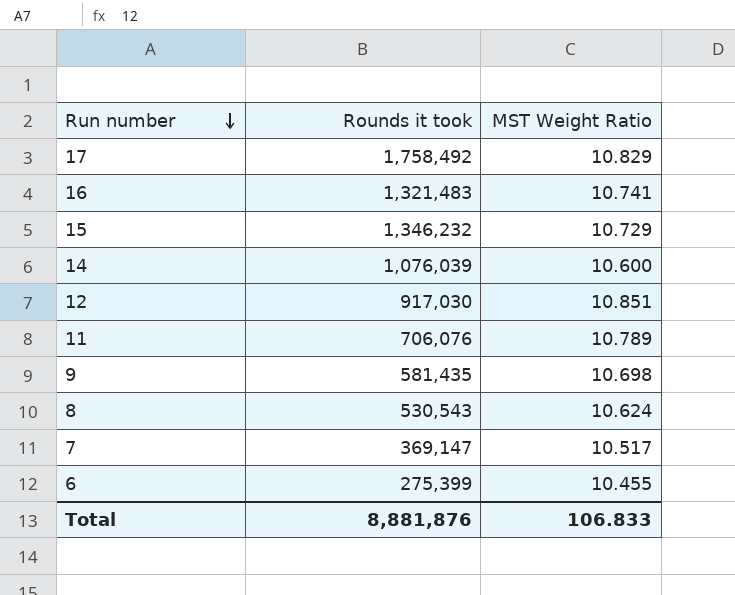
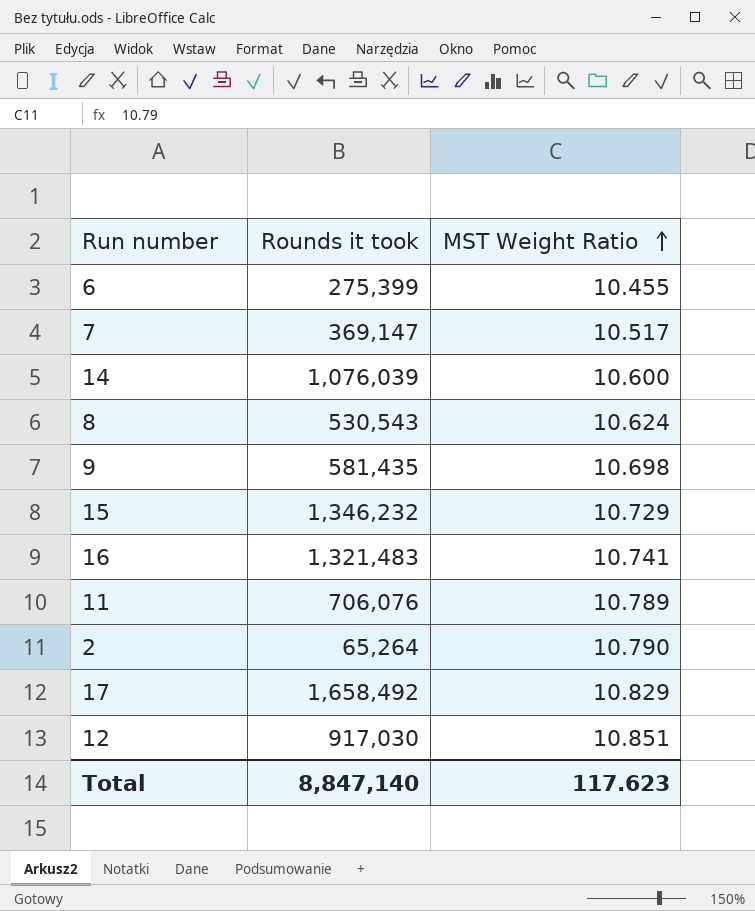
row order: Run number descending -> MST Weight Ratio ascending
row 2: none -> 65,264 | 10.790
17 | Rounds it took: 1,758,492 -> 1,658,492
Total | Rounds it took: 8,881,876 -> 8,847,140
Total | MST Weight Ratio: 106.833 -> 117.623

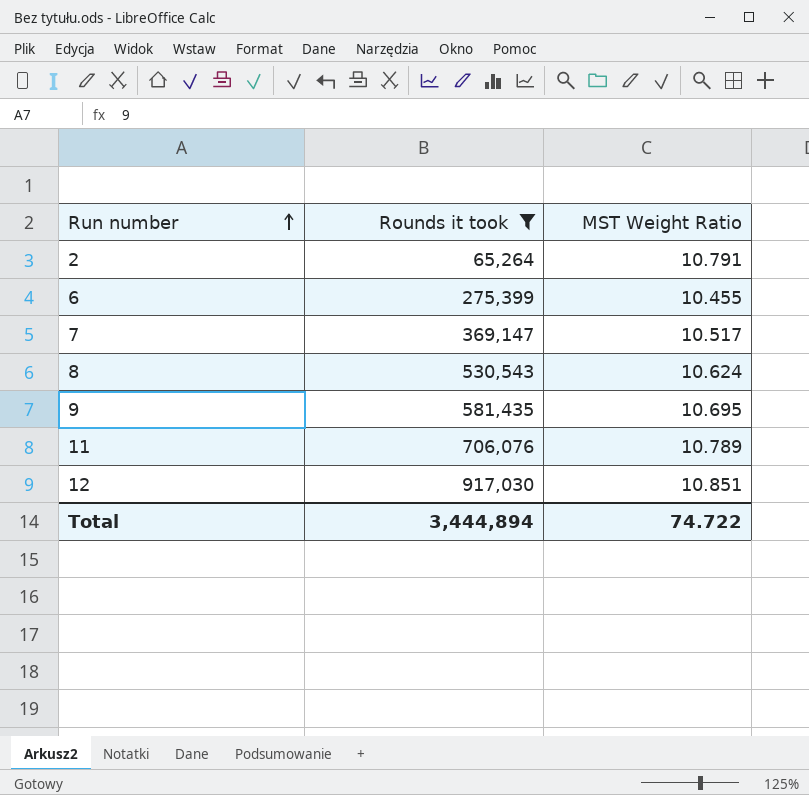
filter: none -> Rounds it took <= 917,030
row order: MST Weight Ratio ascending -> Run number ascending
2 | MST Weight Ratio: 10.790 -> 10.791
9 | MST Weight Ratio: 10.698 -> 10.695
Total | Rounds it took: 8,847,140 -> 3,444,894
Total | MST Weight Ratio: 117.623 -> 74.722

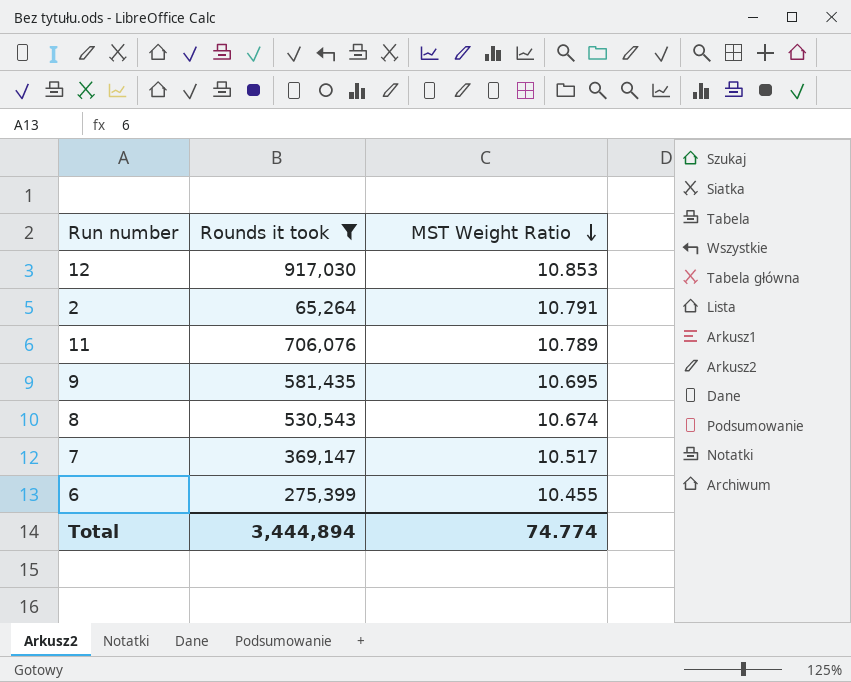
row order: Run number ascending -> MST Weight Ratio descending
12 | MST Weight Ratio: 10.851 -> 10.853
8 | MST Weight Ratio: 10.624 -> 10.674
Total | MST Weight Ratio: 74.722 -> 74.774

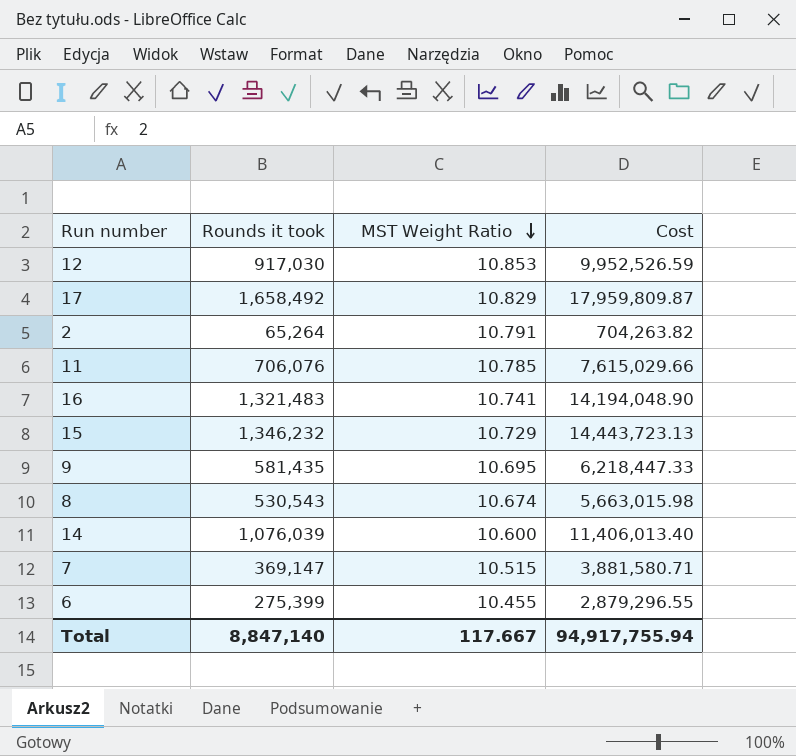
filter: Rounds it took <= 917,030 -> none
column Cost | formula: none -> [Rounds it took] * [MST Weight Ratio]
11 | MST Weight Ratio: 10.789 -> 10.785
7 | MST Weight Ratio: 10.517 -> 10.515
Total | Rounds it took: 3,444,894 -> 8,847,140
Total | MST Weight Ratio: 74.774 -> 117.667

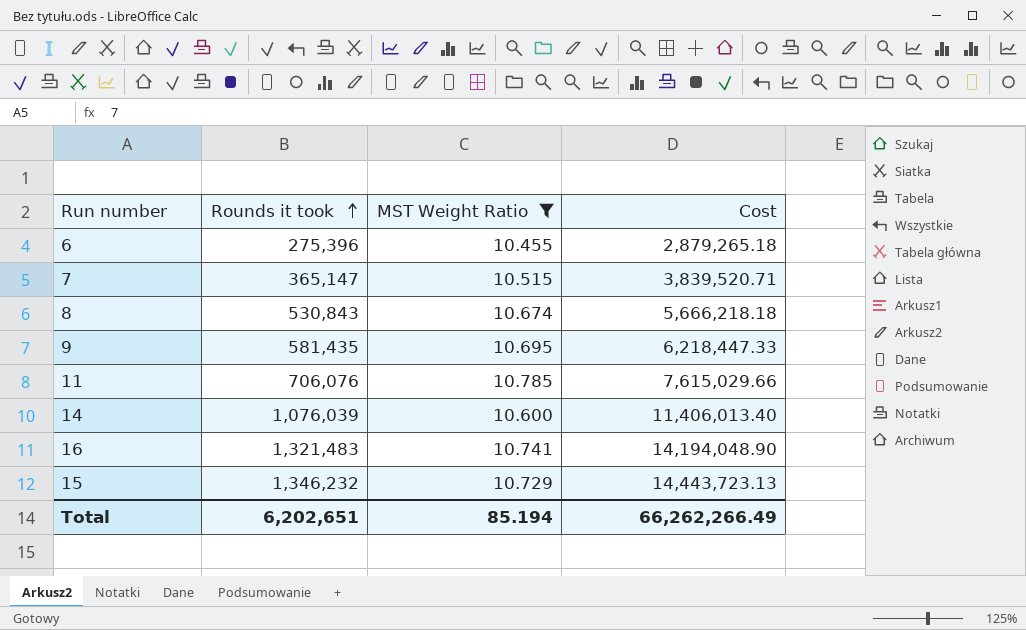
filter: none -> MST Weight Ratio <= 10.785
row order: MST Weight Ratio descending -> Rounds it took ascending
6 | Rounds it took: 275,399 -> 275,396
6 | Cost: 2,879,296.55 -> 2,879,265.18
7 | Rounds it took: 369,147 -> 365,147
7 | Cost: 3,881,580.71 -> 3,839,520.71
8 | Rounds it took: 530,543 -> 530,843
8 | Cost: 5,663,015.98 -> 5,666,218.18
Total | Rounds it took: 8,847,140 -> 6,202,651
Total | MST Weight Ratio: 117.667 -> 85.194
Total | Cost: 94,917,755.94 -> 66,262,266.49

